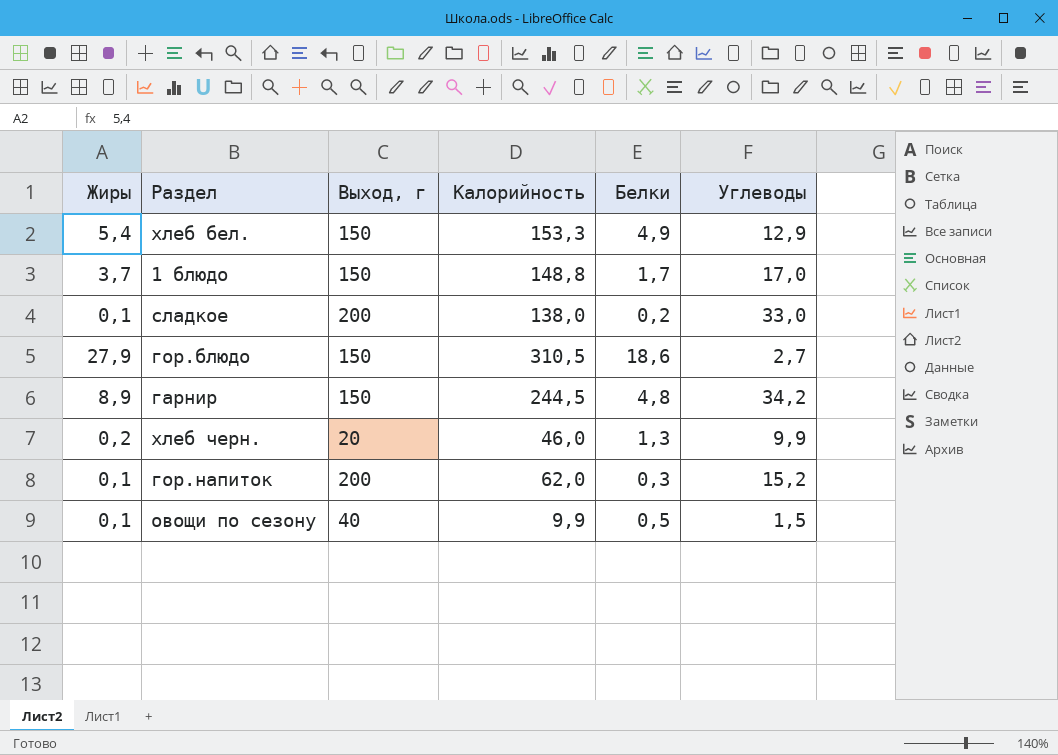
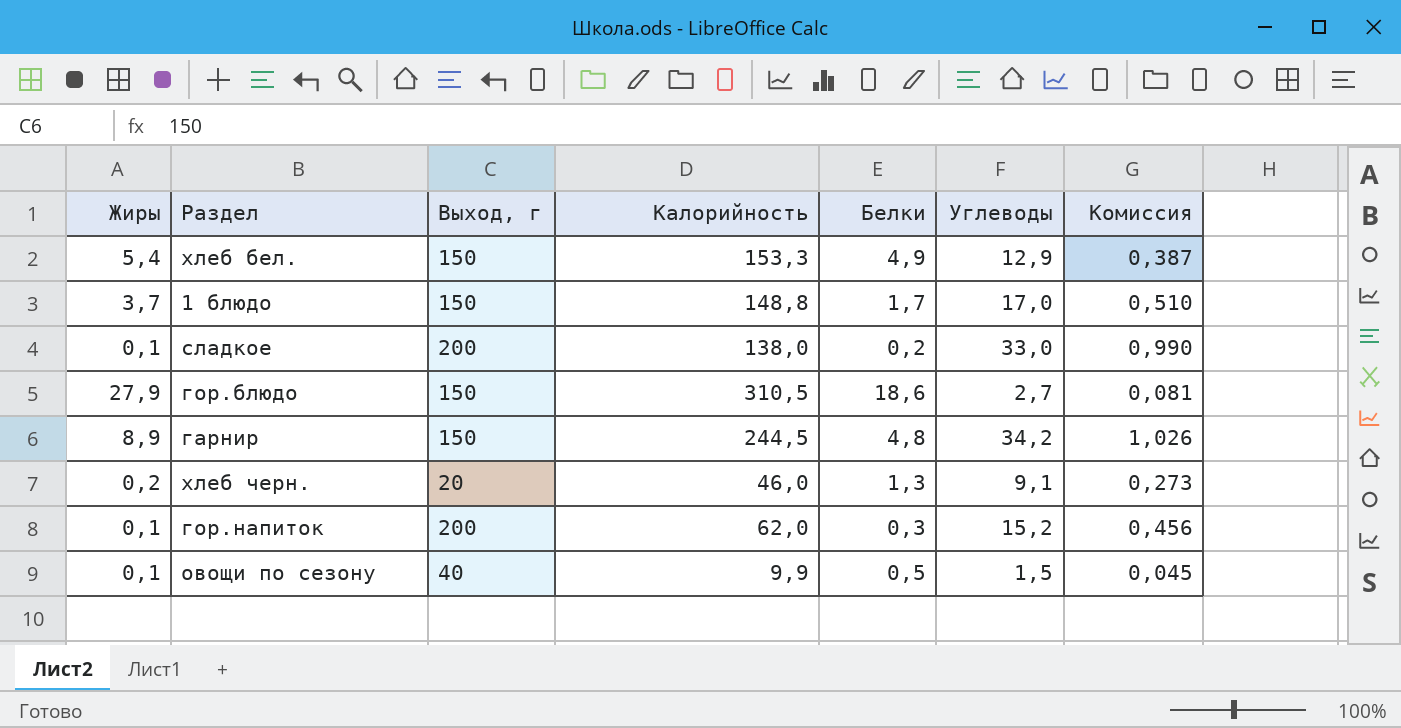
column Комиссия | formula: none -> [Углеводы] * 0,03
хлеб черн. | Углеводы: 9,9 -> 9,1

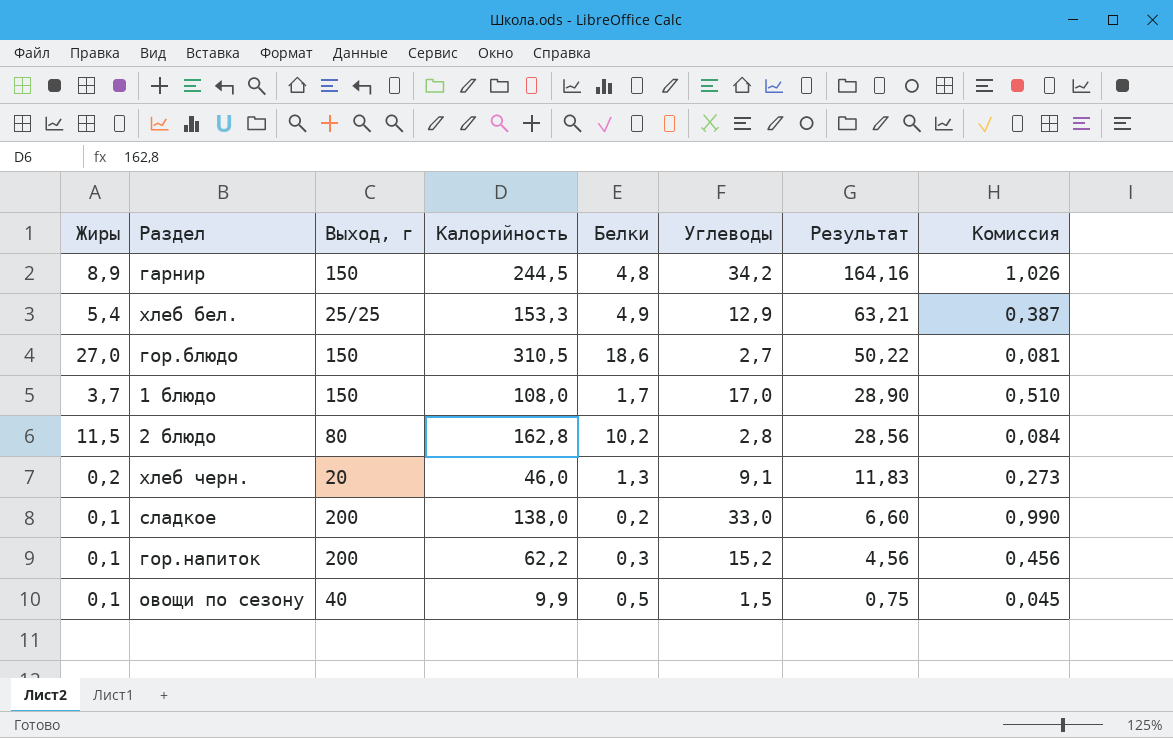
row order: none -> Результат descending
column Результат | formula: none -> [Белки] * [Углеводы]
хлеб бел. | Выход, г: 150 -> 25/25
гор.блюдо | Жиры: 27,9 -> 27,0
1 блюдо | Калорийность: 148,8 -> 108,0
row 2 блюдо: none -> 11,5 | 80 | 162,8 | 10,2 | 2,8 | 28,56 | 0,084
гор.напиток | Калорийность: 62,0 -> 62,2

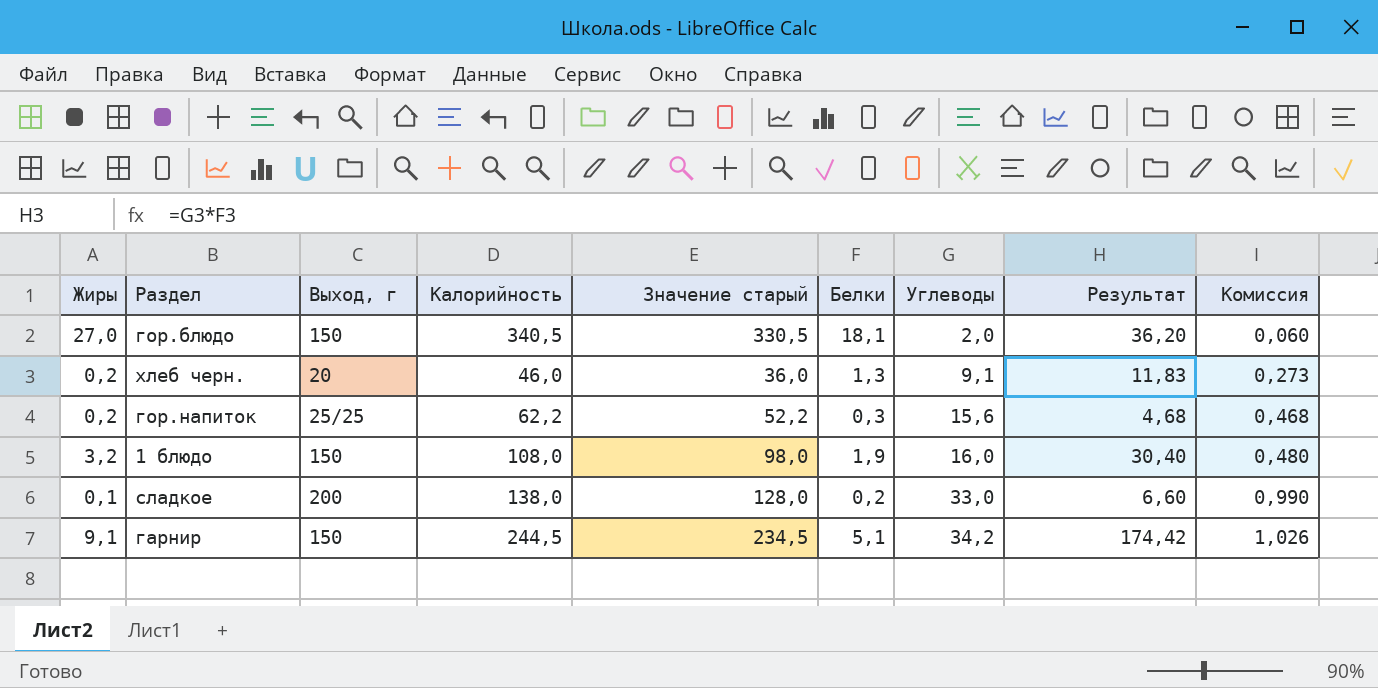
row order: Результат descending -> Углеводы ascending
column Значение старый | formula: none -> [Калорийность] - 10
row хлеб бел.: 5,4 | 25/25 | 153,3 | 4,9 | 12,9 | 63,21 | 0,387 -> none
row 2 блюдо: 11,5 | 80 | 162,8 | 10,2 | 2,8 | 28,56 | 0,084 -> none
row овощи по сезону: 0,1 | 40 | 9,9 | 0,5 | 1,5 | 0,75 | 0,045 -> none
гор.блюдо | Калорийность: 310,5 -> 340,5
гор.блюдо | Белки: 18,6 -> 18,1
гор.блюдо | Углеводы: 2,7 -> 2,0
гор.блюдо | Результат: 50,22 -> 36,20
гор.блюдо | Комиссия: 0,081 -> 0,060
гор.напиток | Жиры: 0,1 -> 0,2
гор.напиток | Выход, г: 200 -> 25/25
гор.напиток | Углеводы: 15,2 -> 15,6
гор.напиток | Результат: 4,56 -> 4,68
гор.напиток | Комиссия: 0,456 -> 0,468
1 блюдо | Жиры: 3,7 -> 3,2
1 блюдо | Белки: 1,7 -> 1,9
1 блюдо | Углеводы: 17,0 -> 16,0
1 блюдо | Результат: 28,90 -> 30,40
1 блюдо | Комиссия: 0,510 -> 0,480
гарнир | Жиры: 8,9 -> 9,1
гарнир | Белки: 4,8 -> 5,1
гарнир | Результат: 164,16 -> 174,42

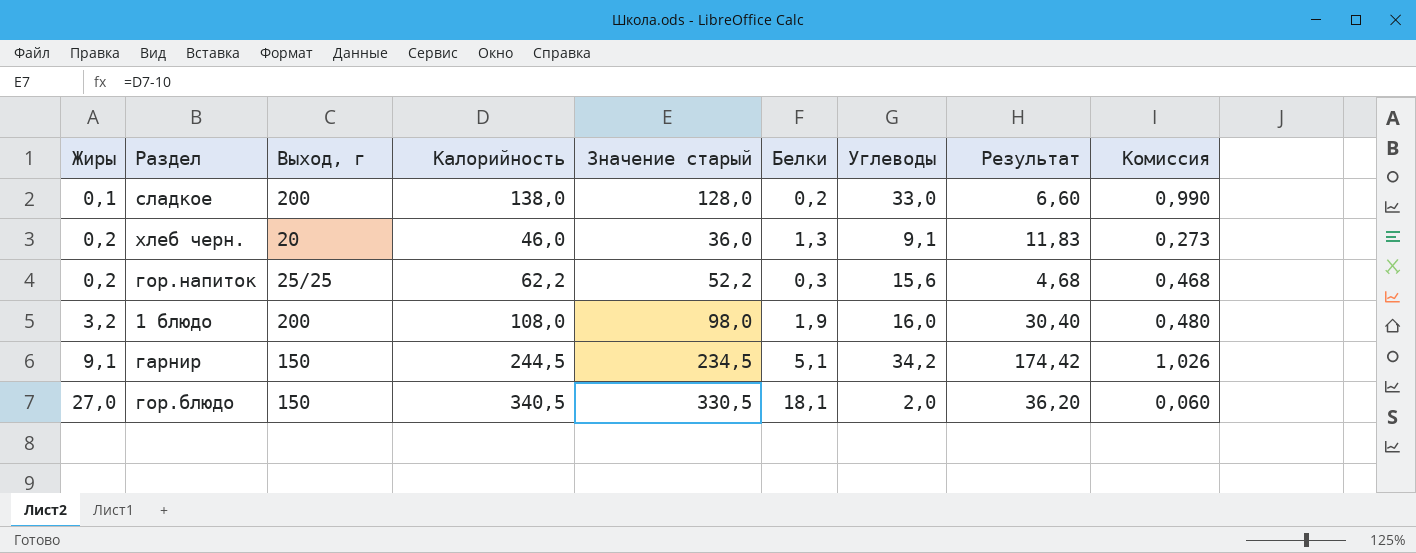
row order: Углеводы ascending -> Жиры ascending
1 блюдо | Выход, г: 150 -> 200

